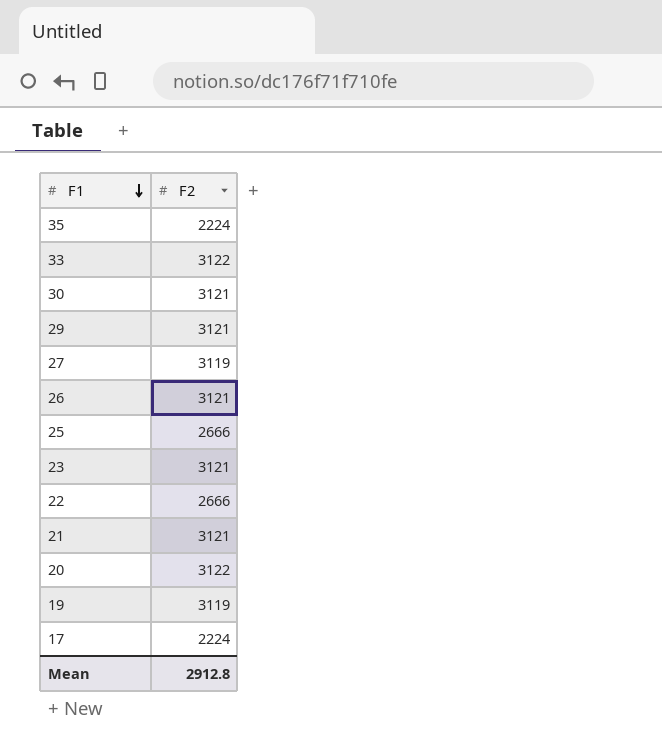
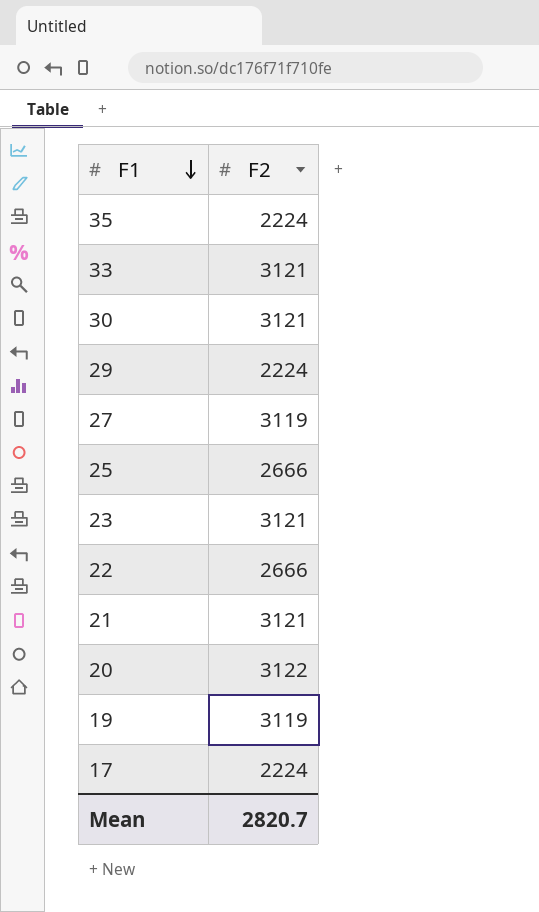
row 26: 3121 -> none
33 | F2: 3122 -> 3121
29 | F2: 3121 -> 2224
Mean | F2: 2912.8 -> 2820.7

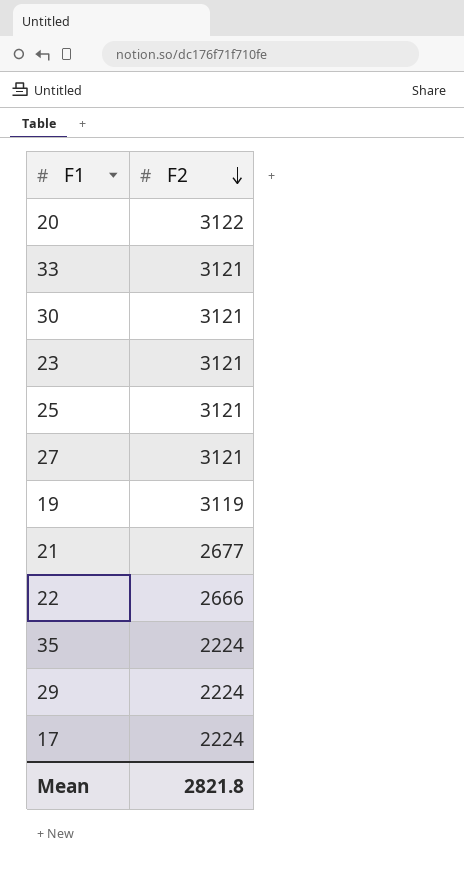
row order: F1 descending -> F2 descending
25 | F2: 2666 -> 3121
27 | F2: 3119 -> 3121
21 | F2: 3121 -> 2677
Mean | F2: 2820.7 -> 2821.8

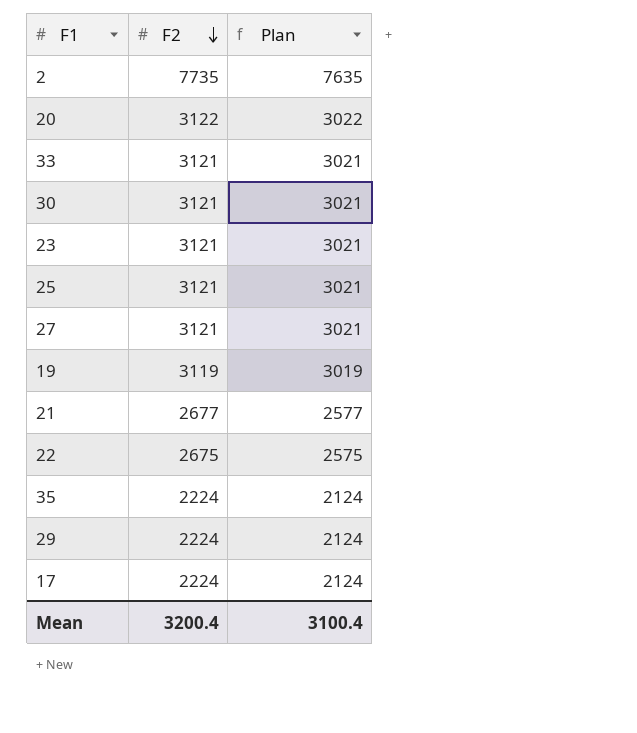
column Plan | formula: none -> [F2] - 100
row 2: none -> 7735 | 7635
22 | F2: 2666 -> 2675
Mean | F2: 2821.8 -> 3200.4

